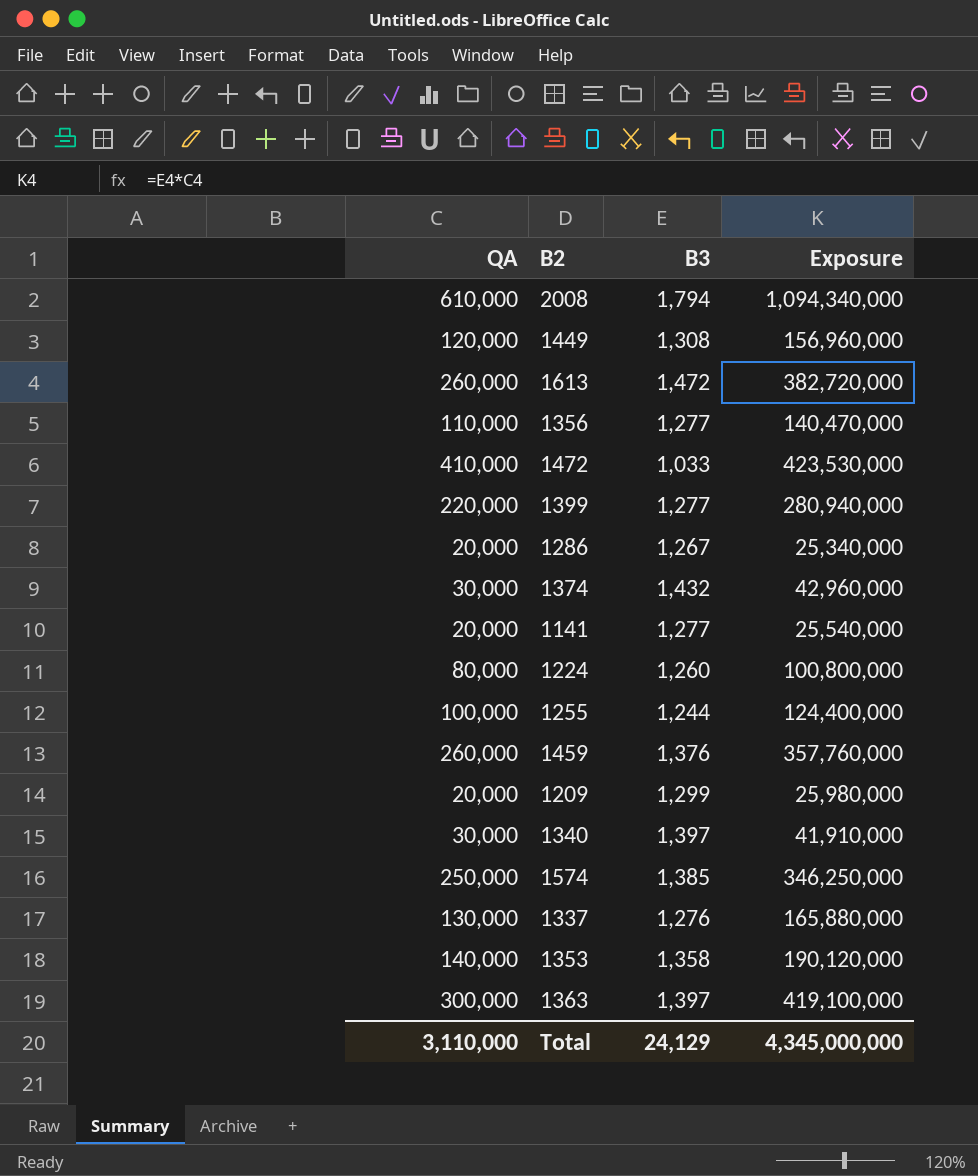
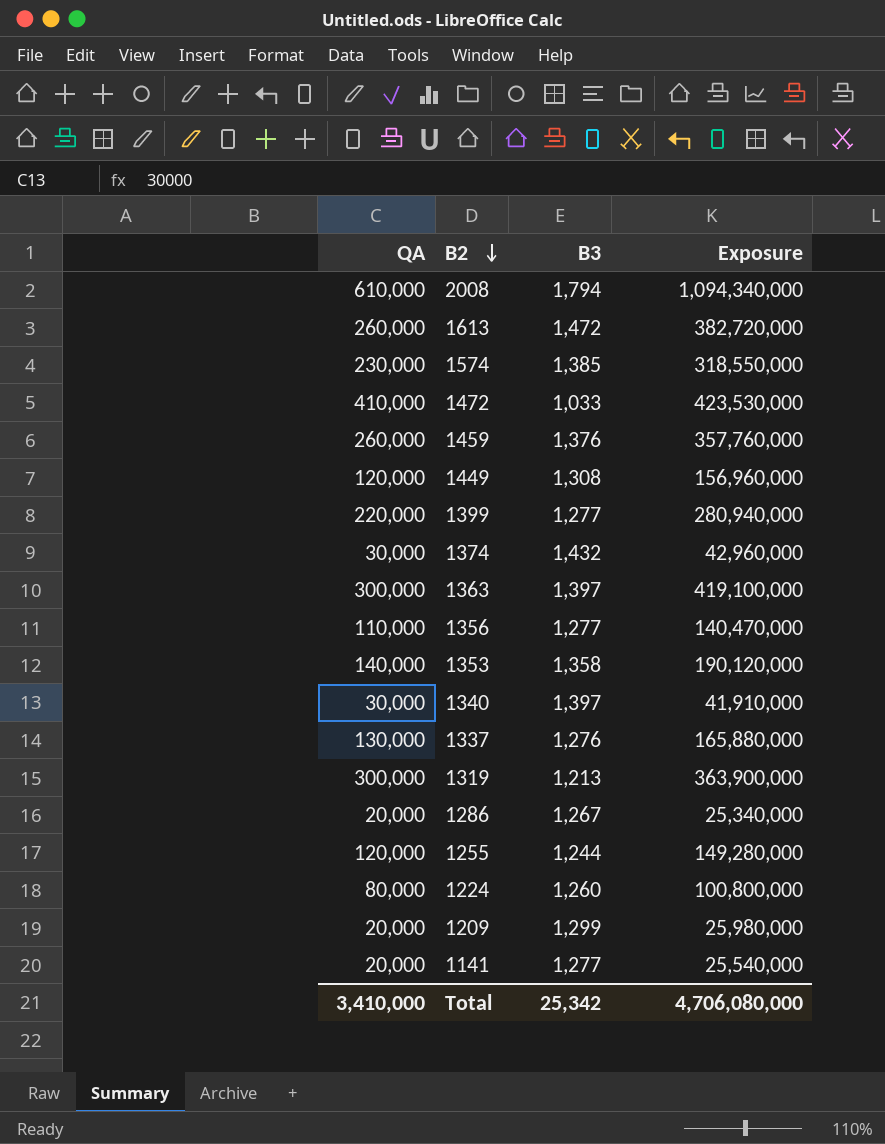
row order: none -> B2 descending
1574 | QA: 250,000 -> 230,000
1574 | Exposure: 346,250,000 -> 318,550,000
row 1319: none -> 300,000 | 1,213 | 363,900,000
1255 | QA: 100,000 -> 120,000
1255 | Exposure: 124,400,000 -> 149,280,000
Total | QA: 3,110,000 -> 3,410,000
Total | B3: 24,129 -> 25,342
Total | Exposure: 4,345,000,000 -> 4,706,080,000

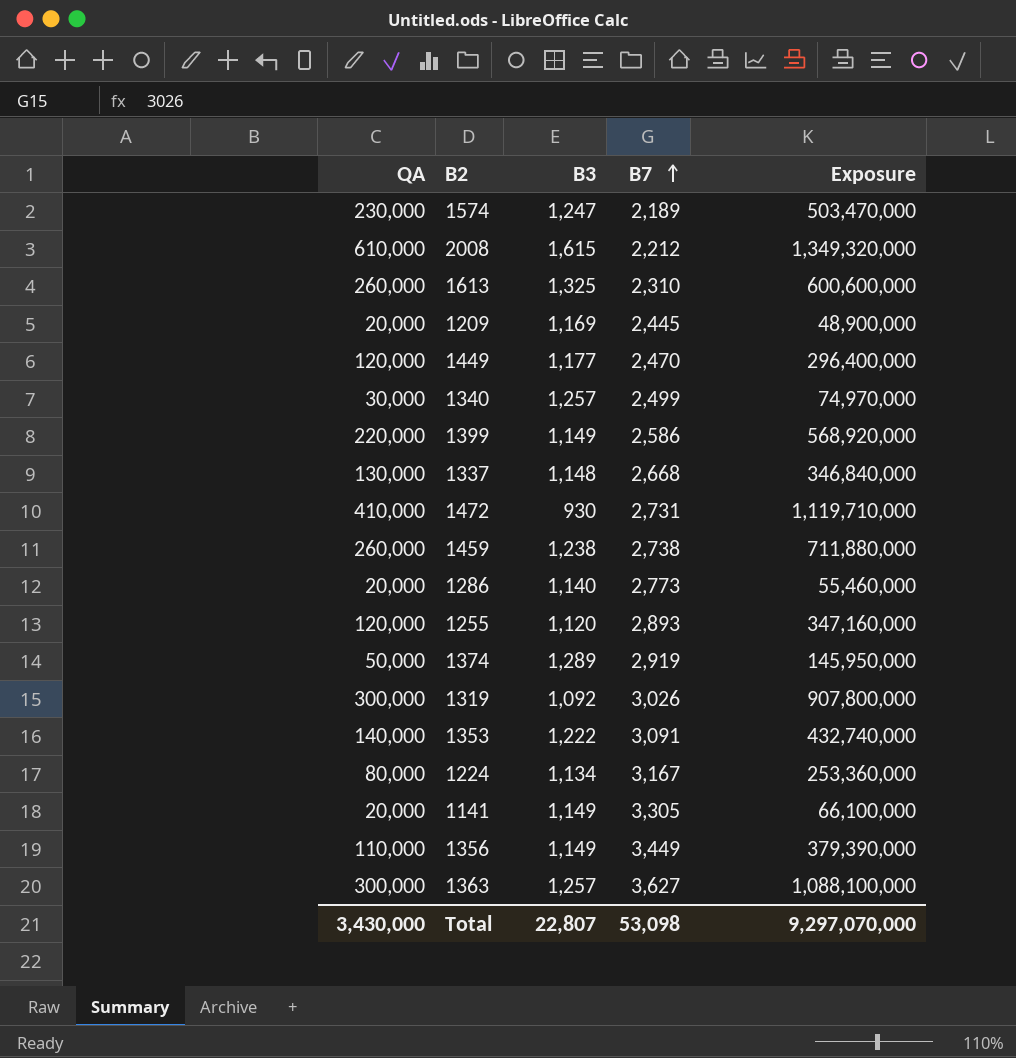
row order: B2 descending -> B7 ascending
column B7 | position: none -> 4
column Exposure | formula: [QA] * [B3] -> [QA] * [B7]
1574 | B3: 1,385 -> 1,247
2008 | B3: 1,794 -> 1,615
1613 | B3: 1,472 -> 1,325
1209 | B3: 1,299 -> 1,169
1449 | B3: 1,308 -> 1,177
1340 | B3: 1,397 -> 1,257
1399 | B3: 1,277 -> 1,149
1337 | B3: 1,276 -> 1,148
1472 | B3: 1,033 -> 930
1459 | B3: 1,376 -> 1,238
1286 | B3: 1,267 -> 1,140
1255 | B3: 1,244 -> 1,120
1374 | QA: 30,000 -> 50,000
1374 | B3: 1,432 -> 1,289
1319 | B3: 1,213 -> 1,092
1353 | B3: 1,358 -> 1,222
1224 | B3: 1,260 -> 1,134
1141 | B3: 1,277 -> 1,149
1356 | B3: 1,277 -> 1,149
1363 | B3: 1,397 -> 1,257
Total | QA: 3,410,000 -> 3,430,000
Total | B3: 25,342 -> 22,807
Total | Exposure: 4,706,080,000 -> 9,297,070,000

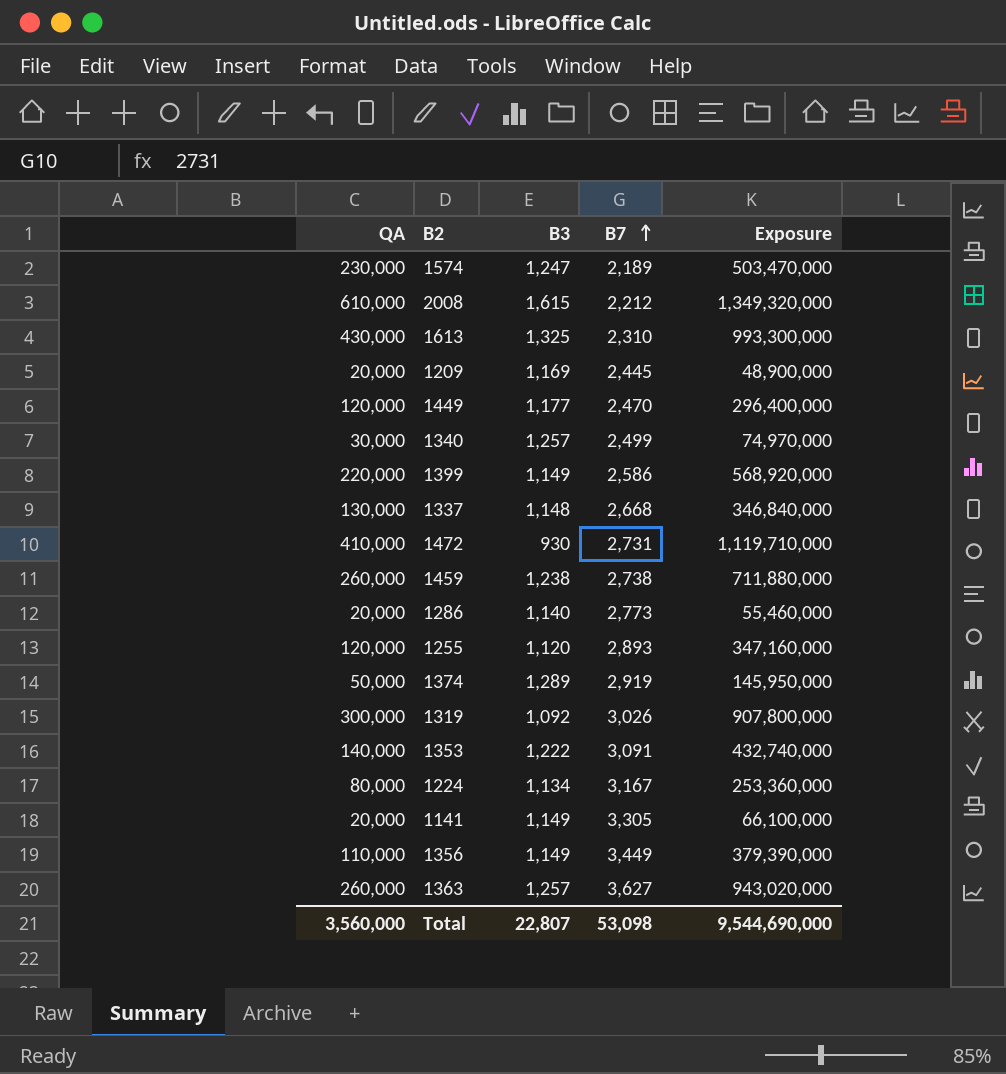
1613 | QA: 260,000 -> 430,000
1613 | Exposure: 600,600,000 -> 993,300,000
1363 | QA: 300,000 -> 260,000
1363 | Exposure: 1,088,100,000 -> 943,020,000
Total | QA: 3,430,000 -> 3,560,000
Total | Exposure: 9,297,070,000 -> 9,544,690,000

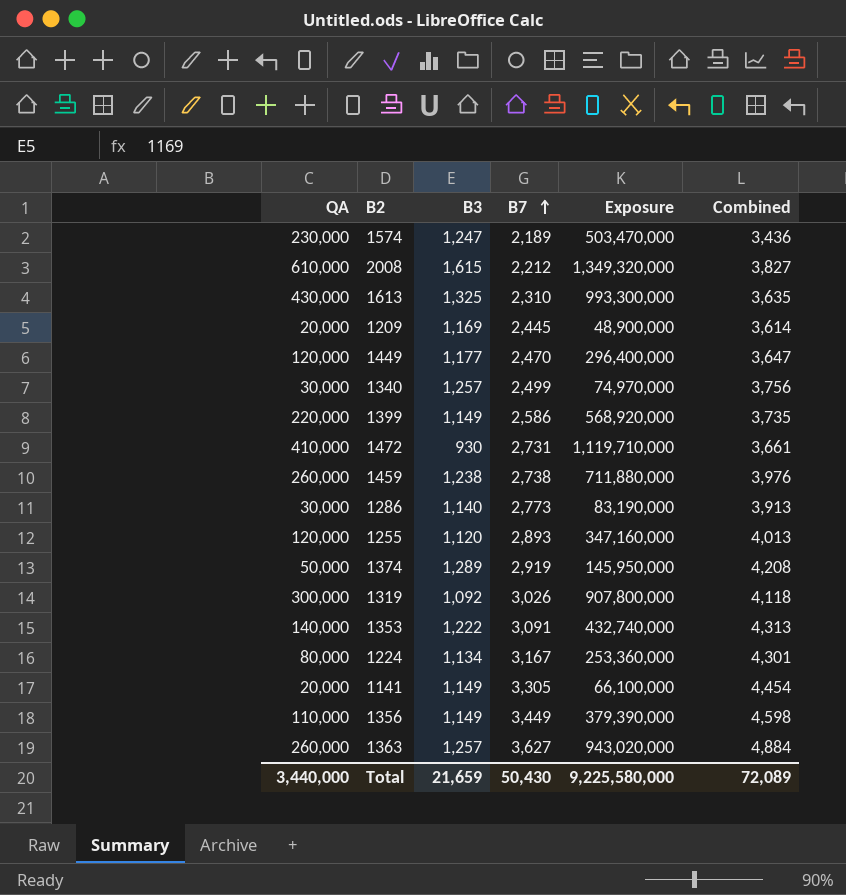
column Combined | formula: none -> [B3] + [B7]
row 1337: 130,000 | 1,148 | 2,668 | 346,840,000 -> none
1286 | QA: 20,000 -> 30,000
1286 | Exposure: 55,460,000 -> 83,190,000
Total | QA: 3,560,000 -> 3,440,000
Total | B3: 22,807 -> 21,659
Total | B7: 53,098 -> 50,430
Total | Exposure: 9,544,690,000 -> 9,225,580,000

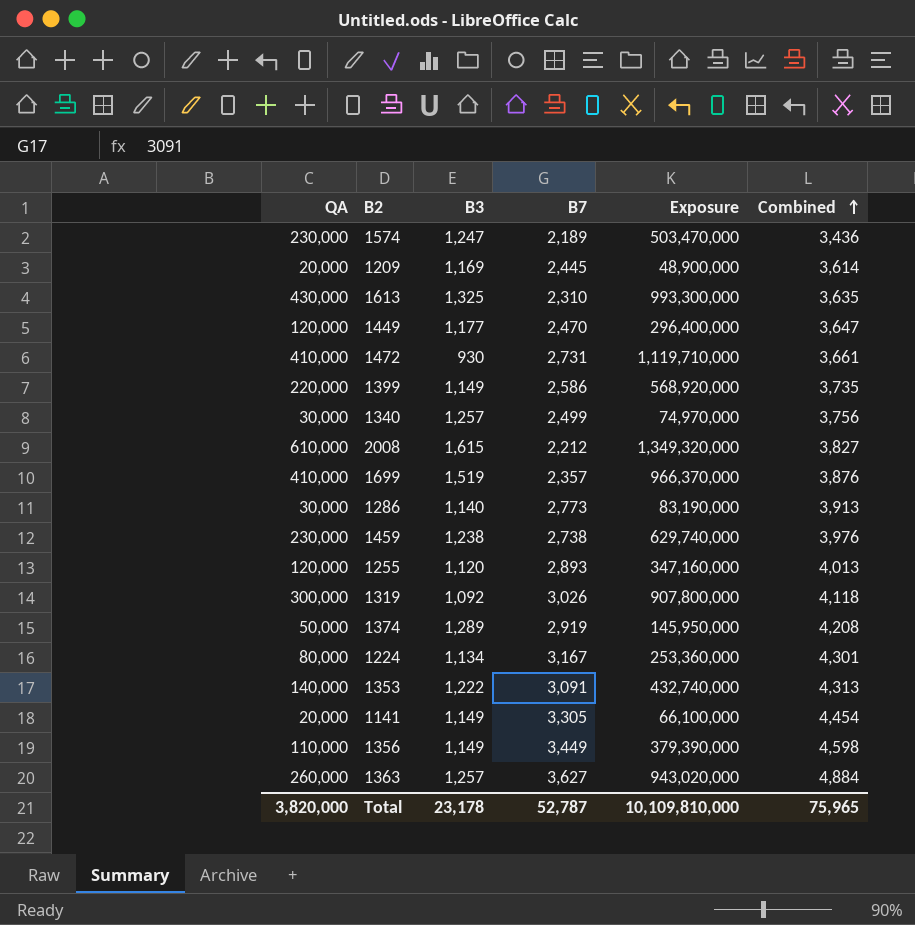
row order: B7 ascending -> Combined ascending
row 1699: none -> 410,000 | 1,519 | 2,357 | 966,370,000 | 3,876
1459 | QA: 260,000 -> 230,000
1459 | Exposure: 711,880,000 -> 629,740,000
Total | QA: 3,440,000 -> 3,820,000
Total | B3: 21,659 -> 23,178
Total | B7: 50,430 -> 52,787
Total | Exposure: 9,225,580,000 -> 10,109,810,000
Total | Combined: 72,089 -> 75,965

